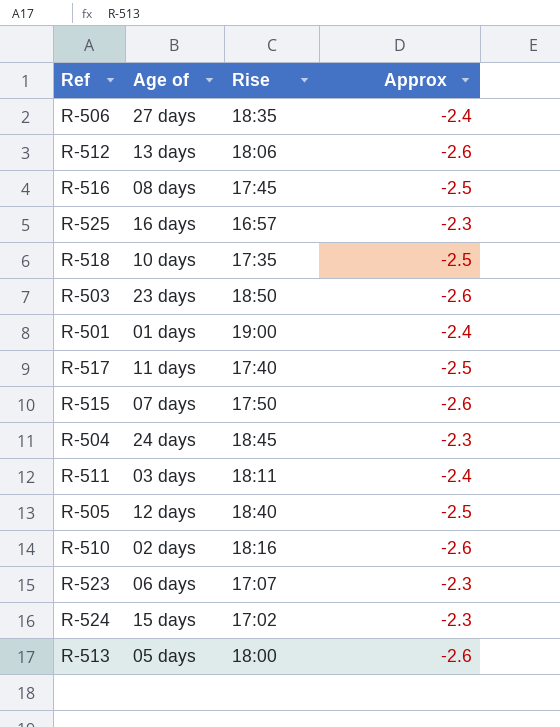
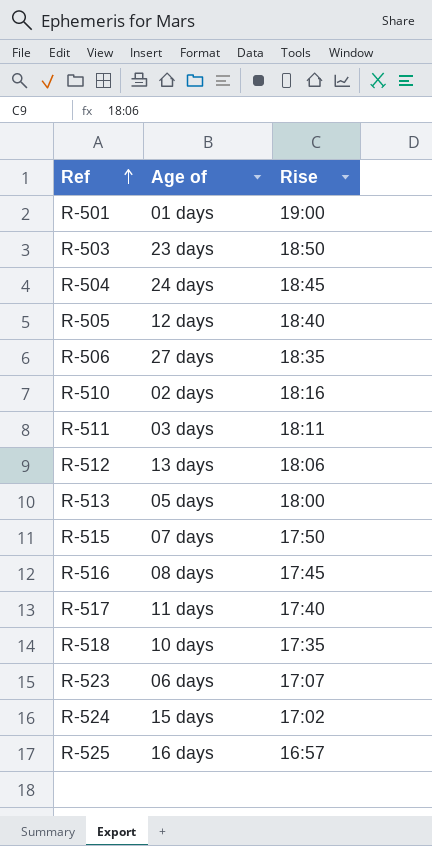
row order: none -> Ref ascending
column Approx | position: 4 -> none

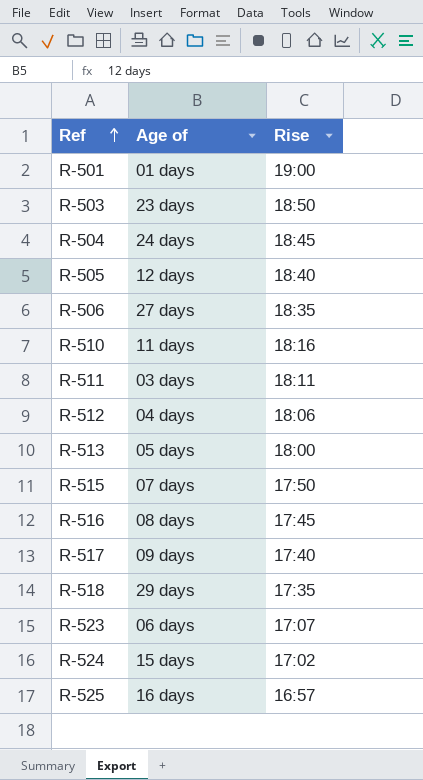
R-510 | Age of: 02 days -> 11 days
R-512 | Age of: 13 days -> 04 days
R-517 | Age of: 11 days -> 09 days
R-518 | Age of: 10 days -> 29 days

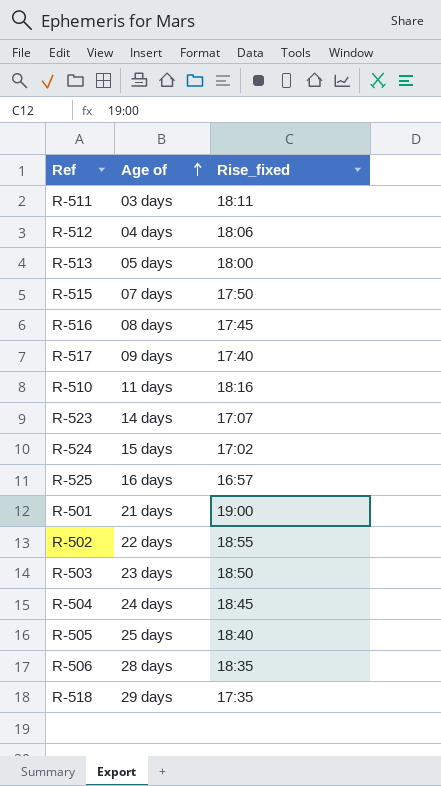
row order: Ref ascending -> Age of ascending
column name: Rise -> Rise_fixed
R-523 | Age of: 06 days -> 14 days
R-501 | Age of: 01 days -> 21 days
row R-502: none -> 22 days | 18:55
R-505 | Age of: 12 days -> 25 days
R-506 | Age of: 27 days -> 28 days

